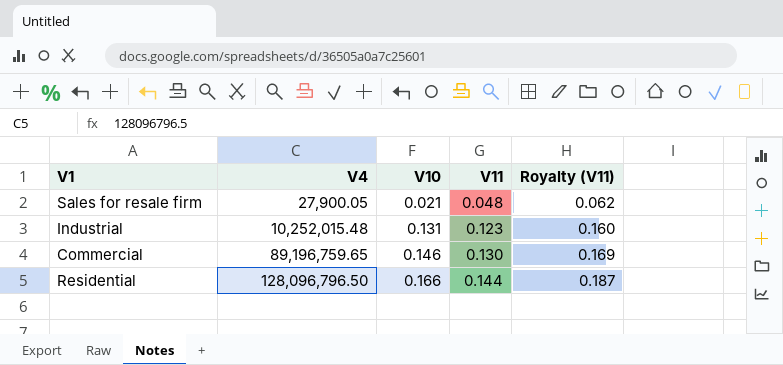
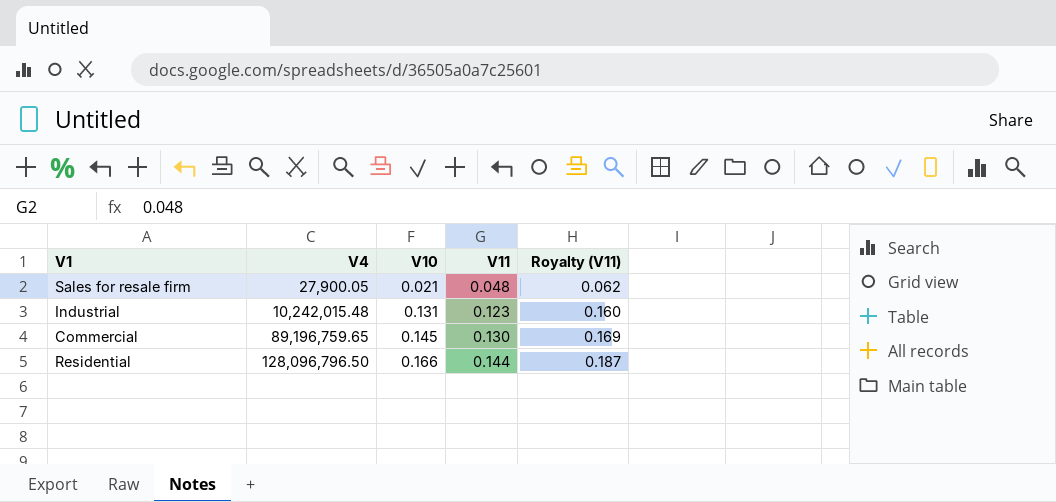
Industrial | V4: 10,252,015.48 -> 10,242,015.48
Commercial | V10: 0.146 -> 0.145

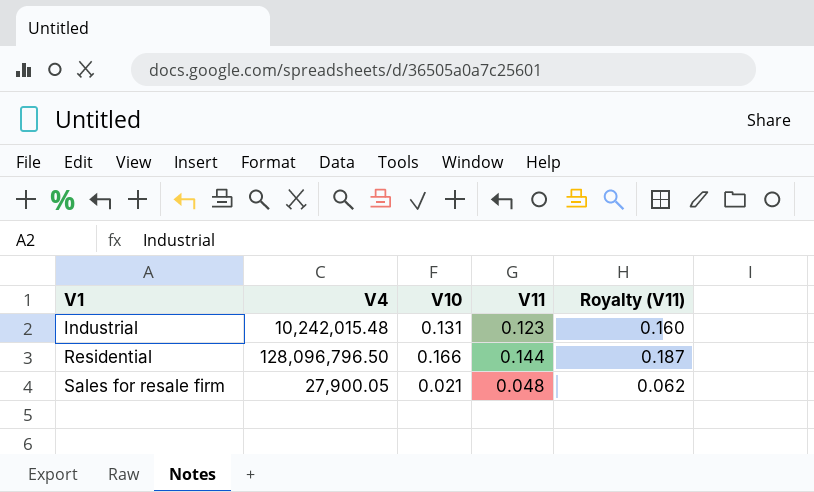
row order: V4 ascending -> V1 ascending
row Commercial: 89,196,759.65 | 0.145 | 0.130 | 0.169 -> none

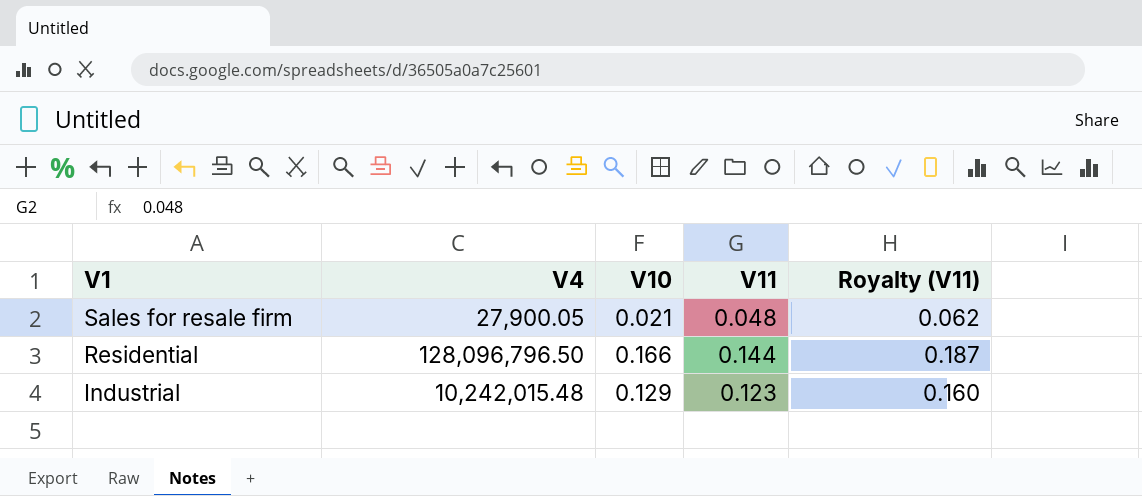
row order: V1 ascending -> V1 descending
Industrial | V10: 0.131 -> 0.129

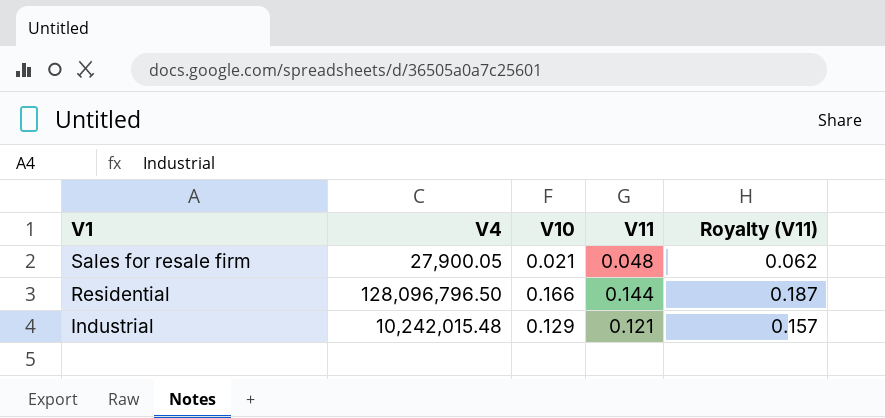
Industrial | V11: 0.123 -> 0.121
Industrial | Royalty (V11): 0.160 -> 0.157

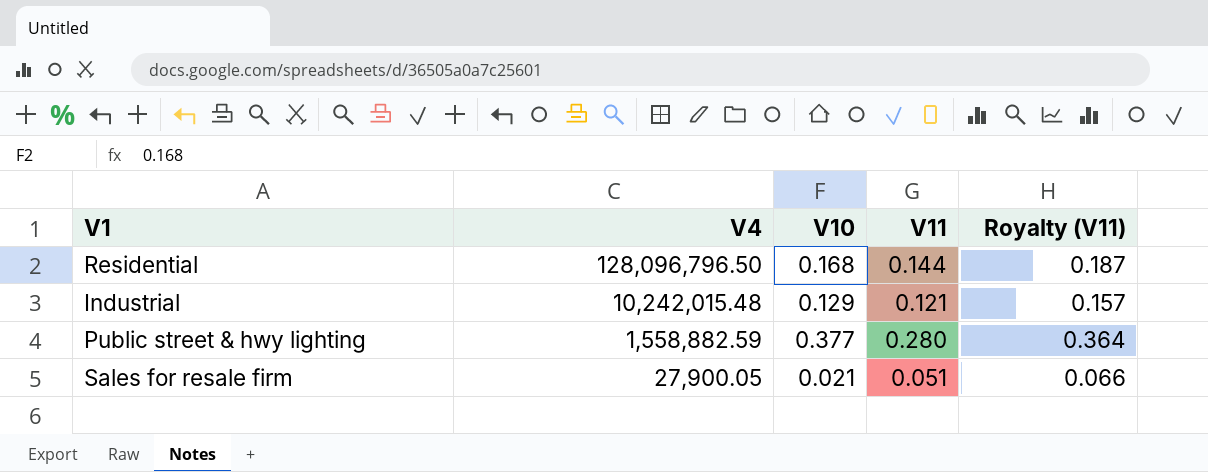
row order: V1 descending -> V4 descending
Residential | V10: 0.166 -> 0.168
row Public street & hwy lighting: none -> 1,558,882.59 | 0.377 | 0.280 | 0.364
Sales for resale firm | V11: 0.048 -> 0.051
Sales for resale firm | Royalty (V11): 0.062 -> 0.066

